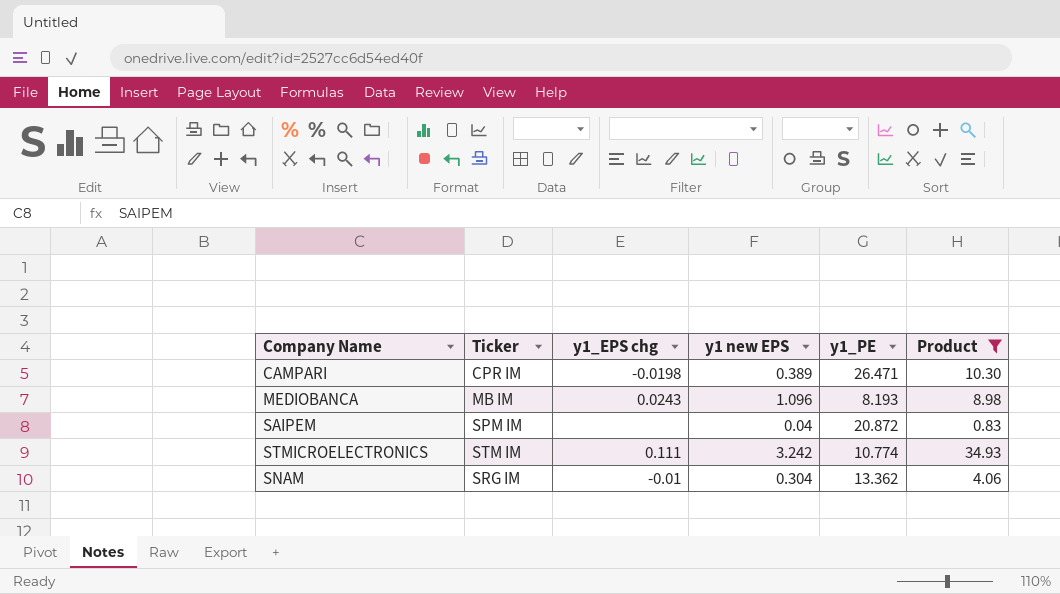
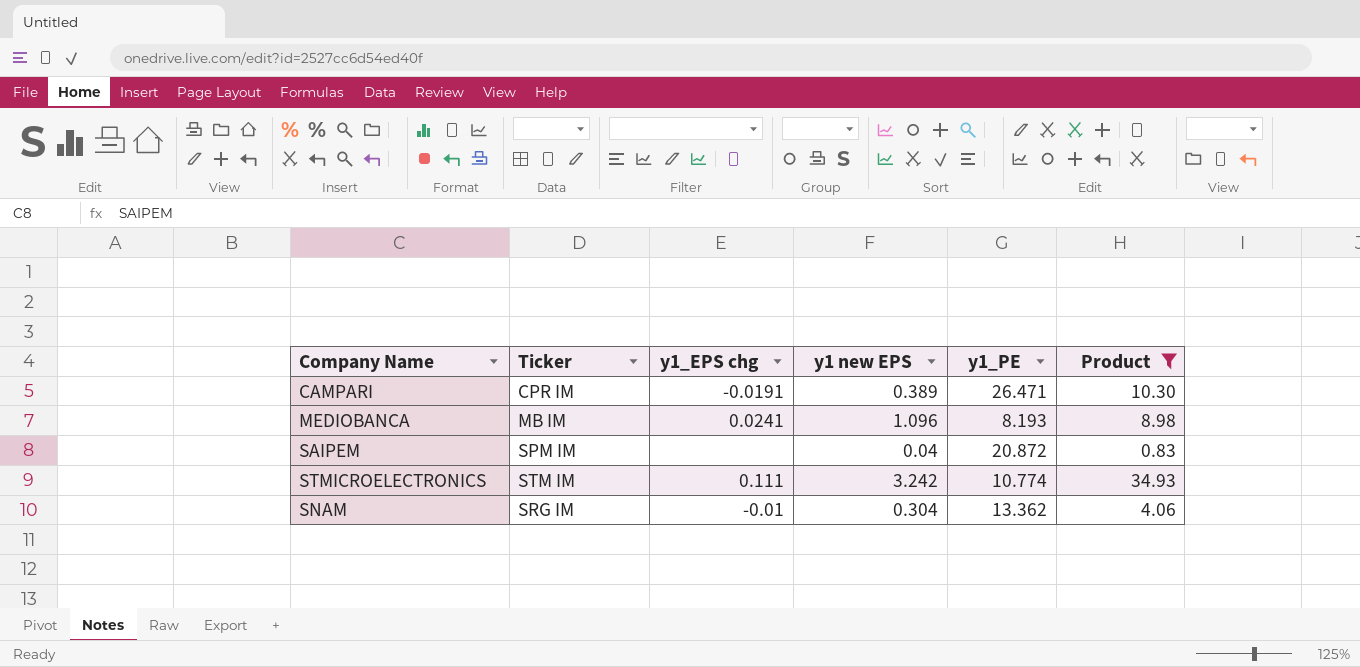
CAMPARI | y1_EPS chg: -0.0198 -> -0.0191
MEDIOBANCA | y1_EPS chg: 0.0243 -> 0.0241

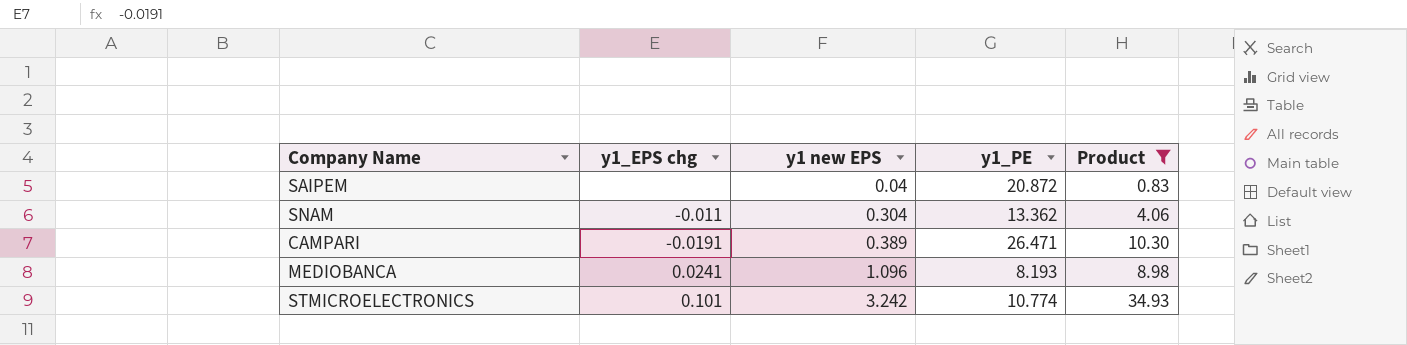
row order: none -> y1 new EPS ascending
column Ticker | position: 2 -> none
SNAM | y1_EPS chg: -0.01 -> -0.011
STMICROELECTRONICS | y1_EPS chg: 0.111 -> 0.101

